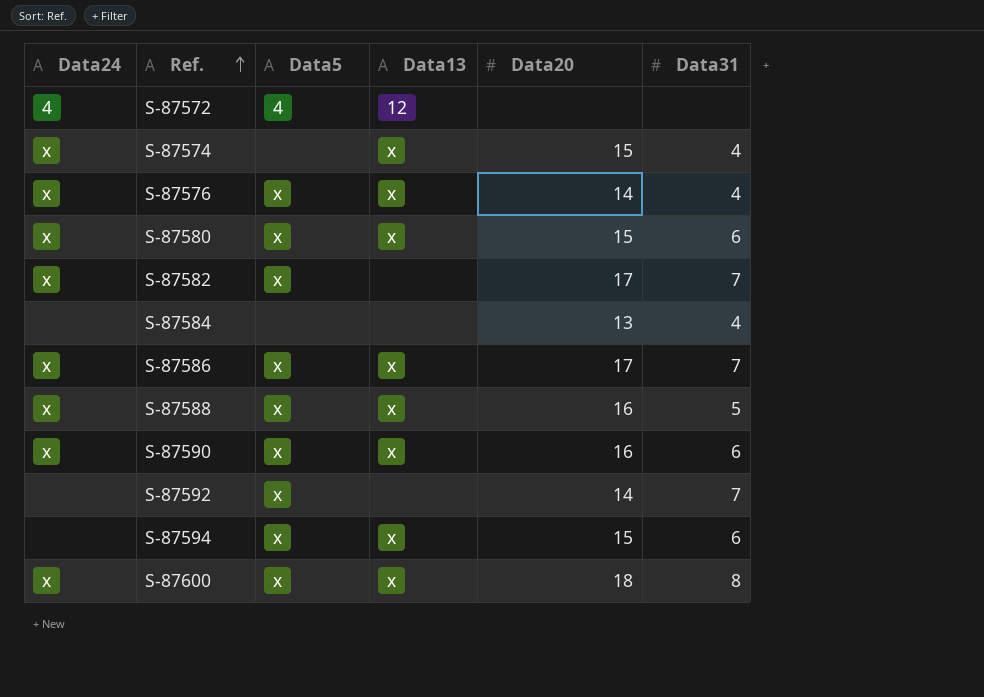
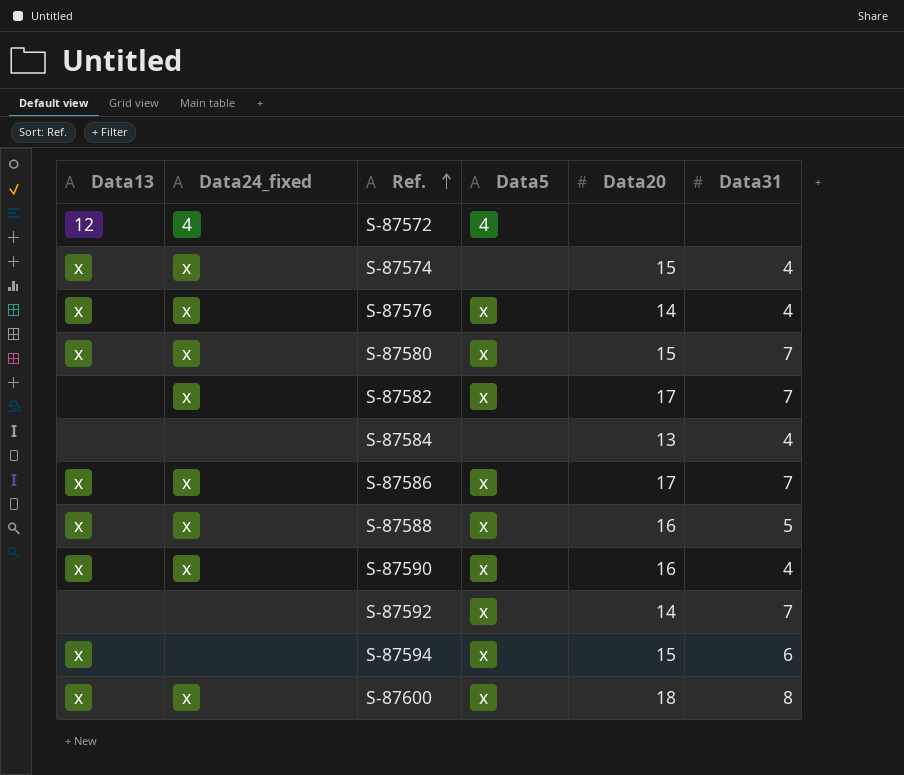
column Data13 | position: 4 -> 1
column name: Data24 -> Data24_fixed
S-87580 | Data31: 6 -> 7
S-87590 | Data31: 6 -> 4

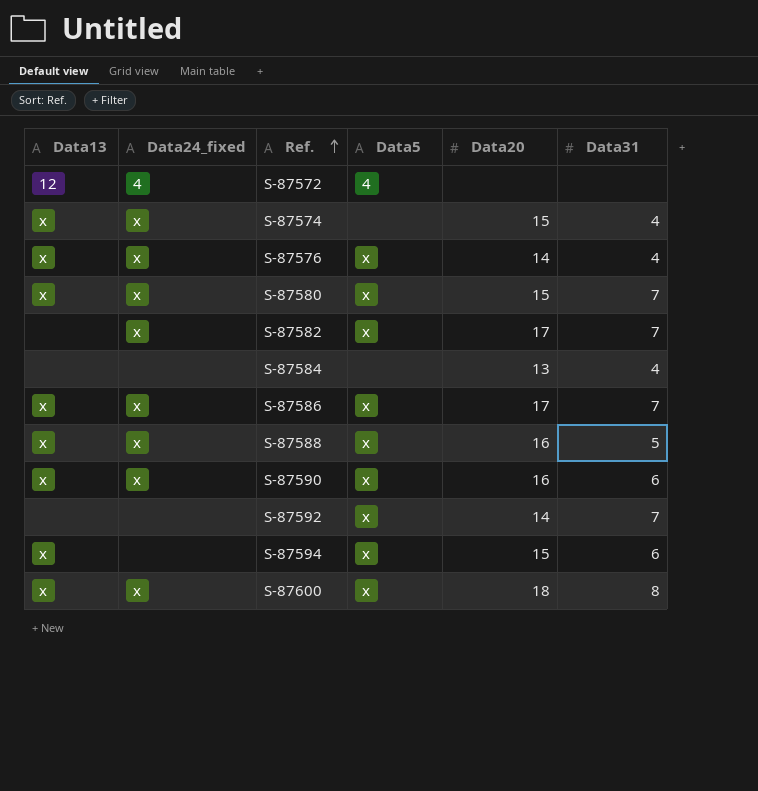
S-87590 | Data31: 4 -> 6

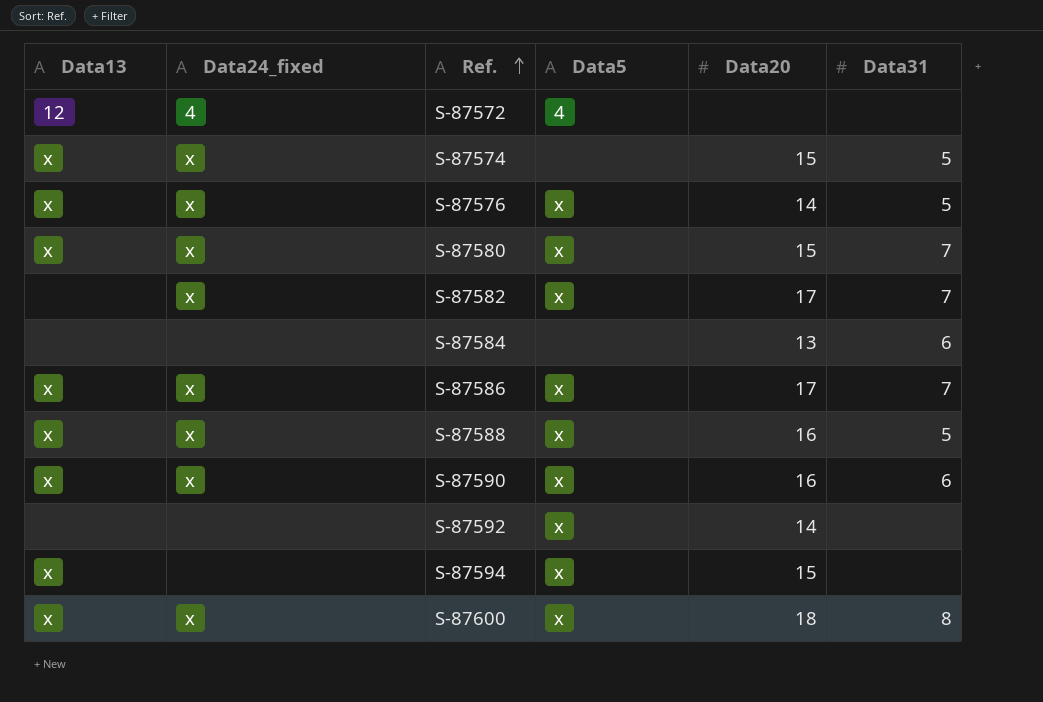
S-87574 | Data31: 4 -> 5
S-87576 | Data31: 4 -> 5
S-87584 | Data31: 4 -> 6
S-87592 | Data31: 7 -> none
S-87594 | Data31: 6 -> none

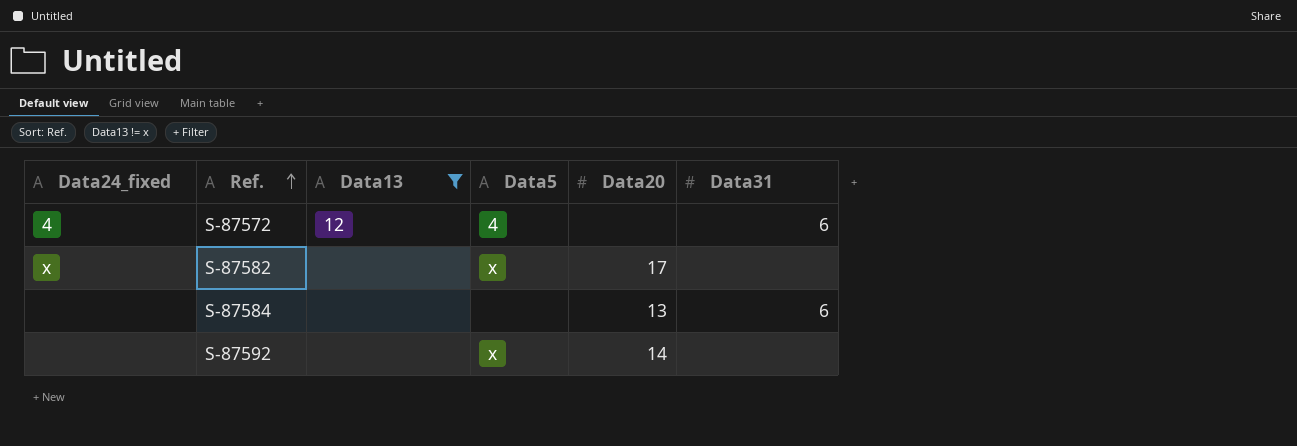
filter: none -> Data13 != x
column Data13 | position: 1 -> 3
S-87572 | Data31: none -> 6
S-87582 | Data31: 7 -> none

